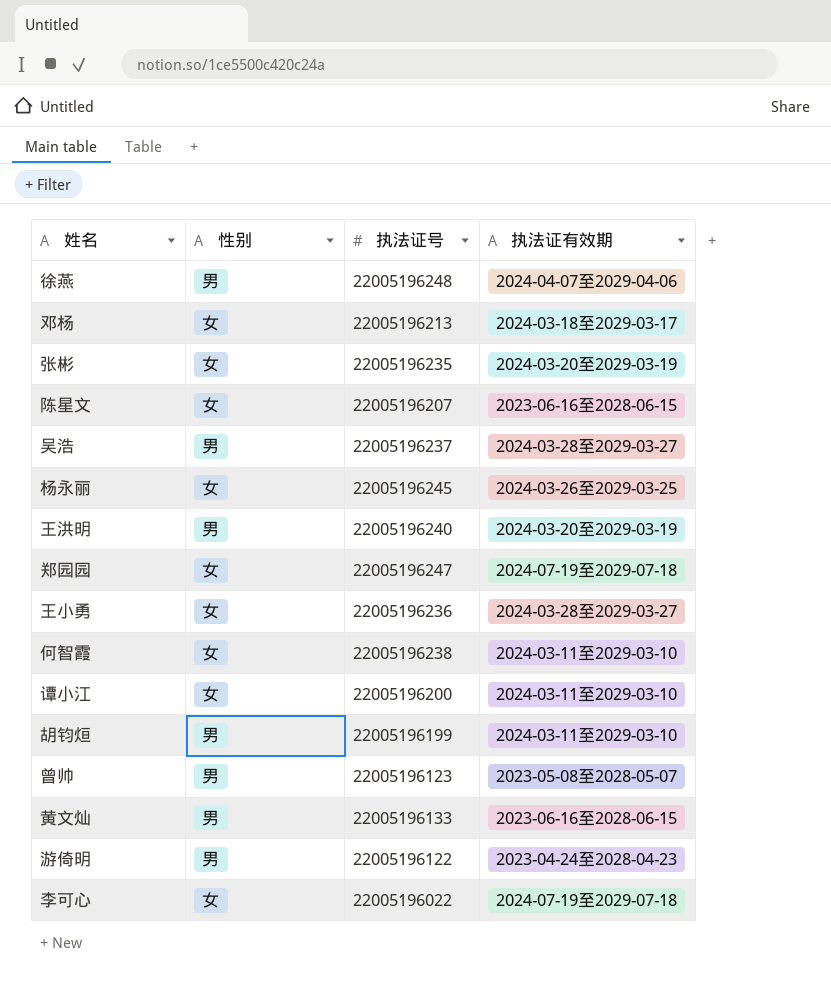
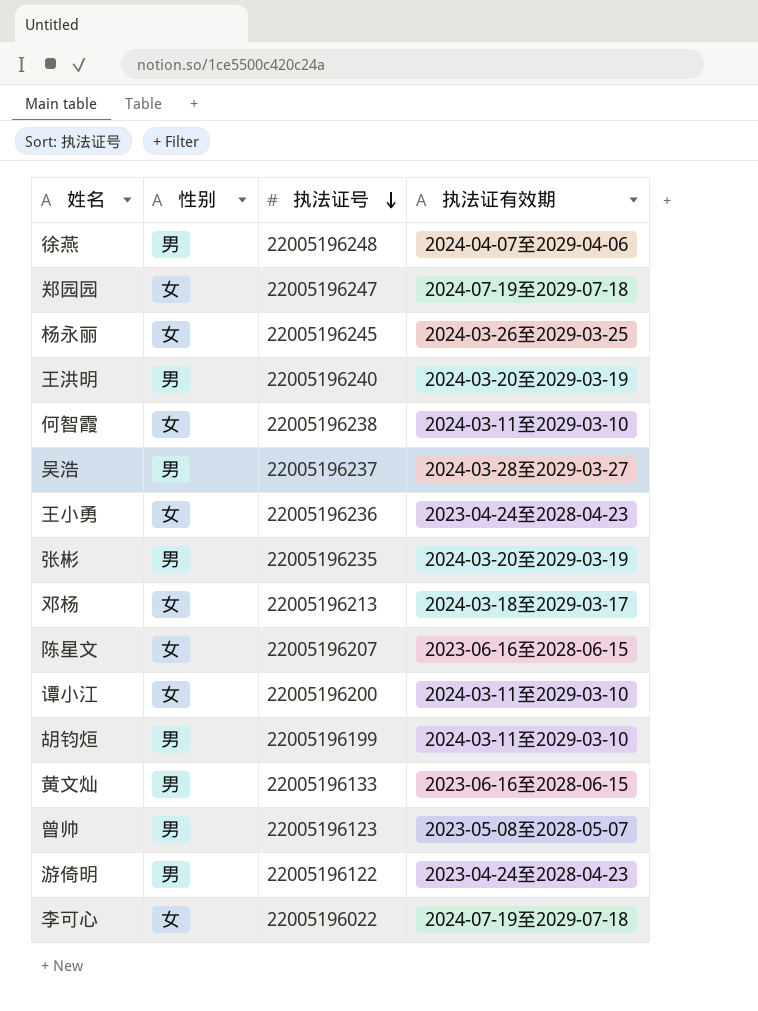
row order: none -> 执法证号 descending
王小勇 | 执法证有效期: 2024-03-28至2029-03-27 -> 2023-04-24至2028-04-23
张彬 | 性别: 女 -> 男

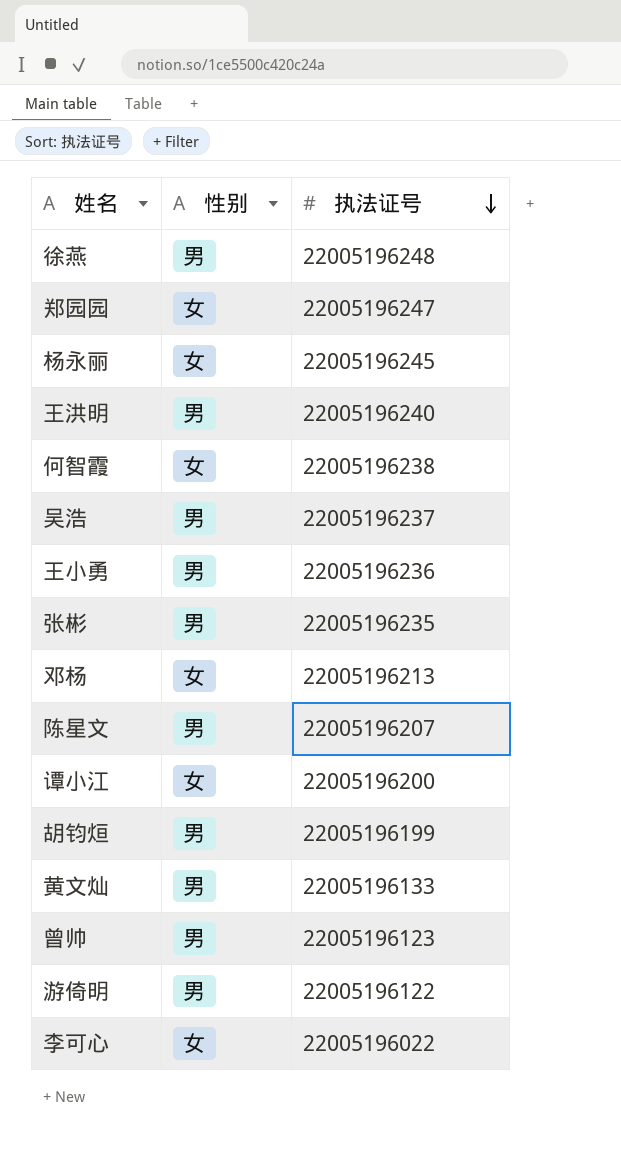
column 执法证有效期 | position: 4 -> none
王小勇 | 性别: 女 -> 男
陈星文 | 性别: 女 -> 男

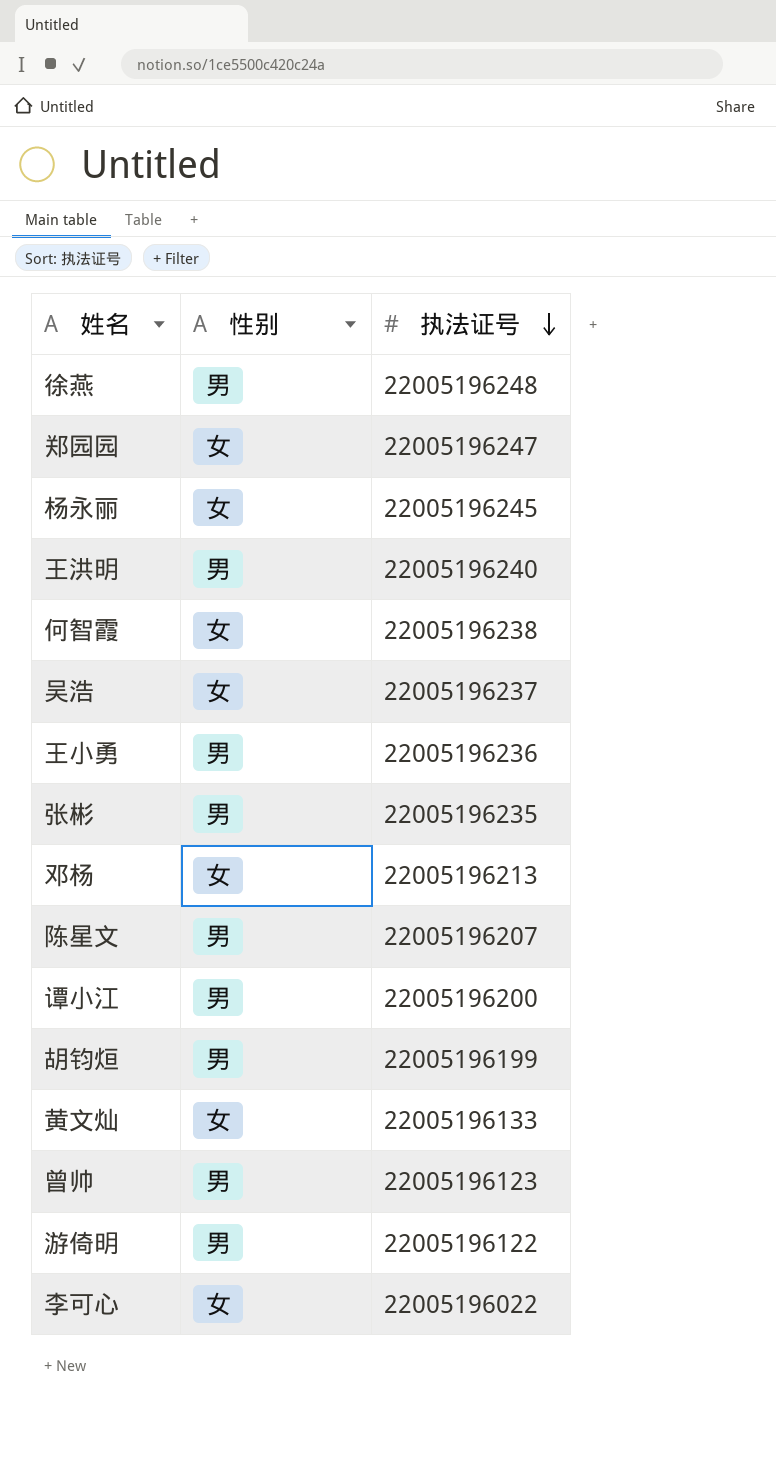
吴浩 | 性别: 男 -> 女
谭小江 | 性别: 女 -> 男
黄文灿 | 性别: 男 -> 女

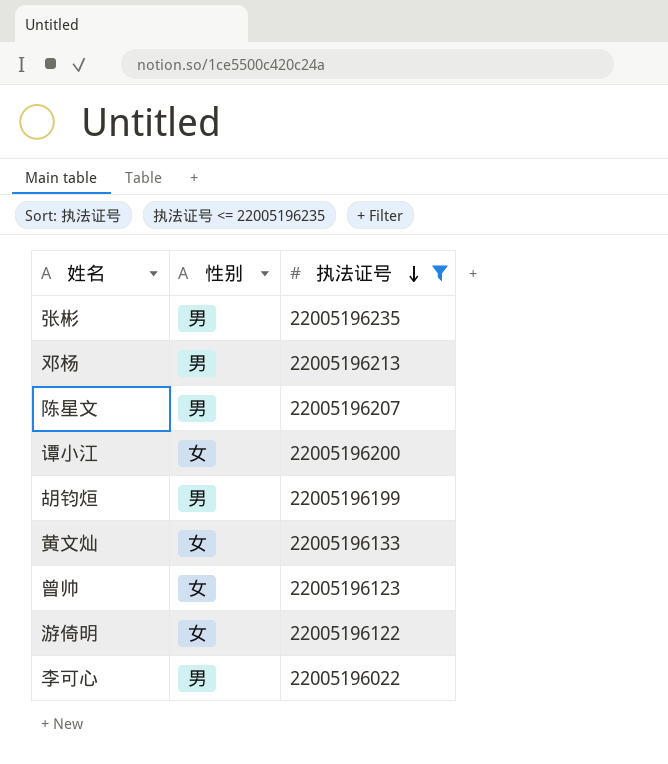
filter: none -> 执法证号 <= 22005196235
邓杨 | 性别: 女 -> 男
谭小江 | 性别: 男 -> 女
曾帅 | 性别: 男 -> 女
游倚明 | 性别: 男 -> 女
李可心 | 性别: 女 -> 男

